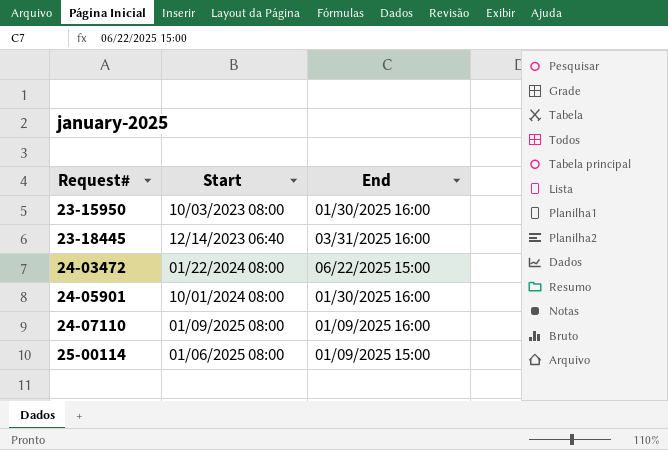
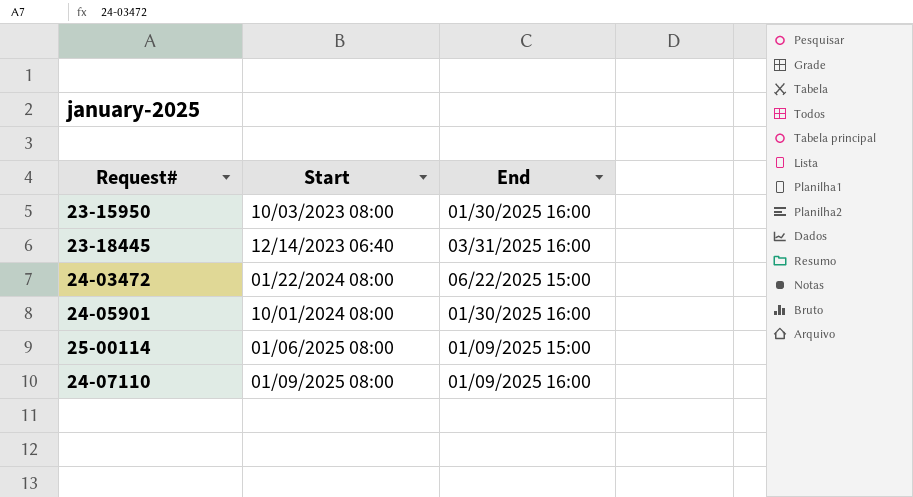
row order: Request# ascending -> Start ascending

